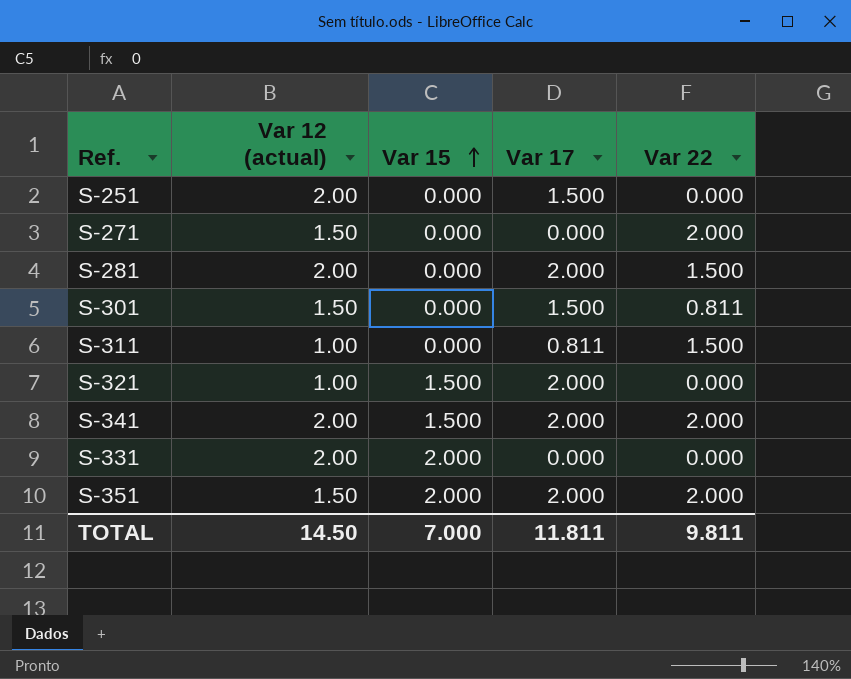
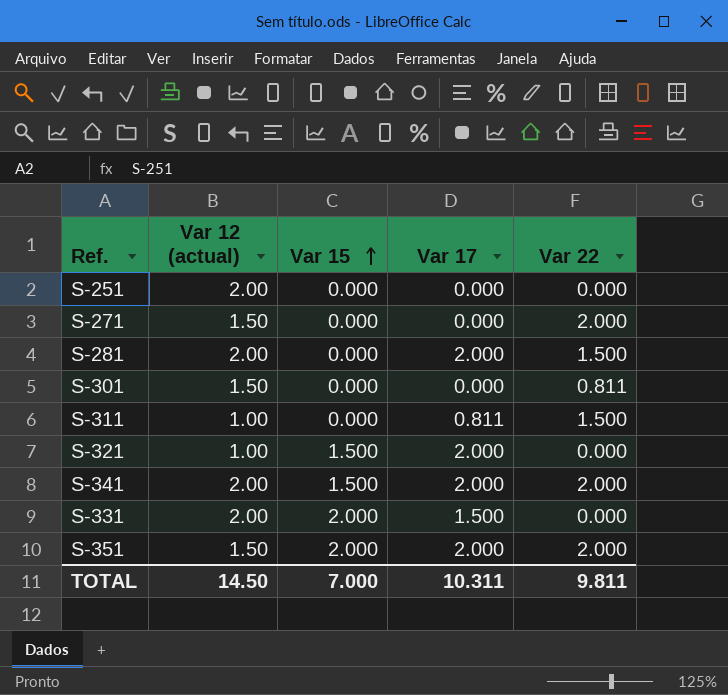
S-251 | Var 17: 1.500 -> 0.000
S-301 | Var 17: 1.500 -> 0.000
S-331 | Var 17: 0.000 -> 1.500
TOTAL | Var 17: 11.811 -> 10.311

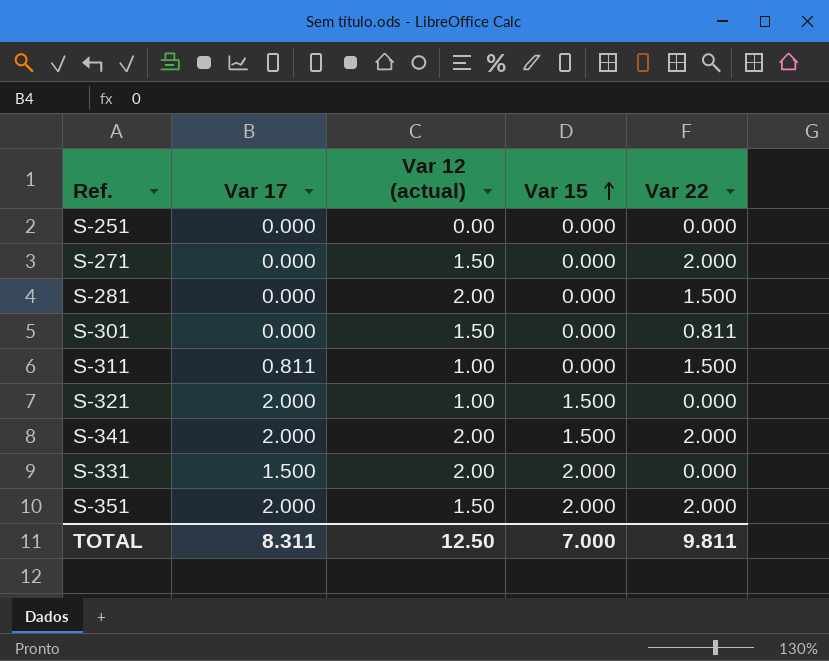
column Var 17 | position: 4 -> 2
S-251 | Var 12 (actual): 2.00 -> 0.00
S-281 | Var 17: 2.000 -> 0.000
TOTAL | Var 17: 10.311 -> 8.311
TOTAL | Var 12 (actual): 14.50 -> 12.50

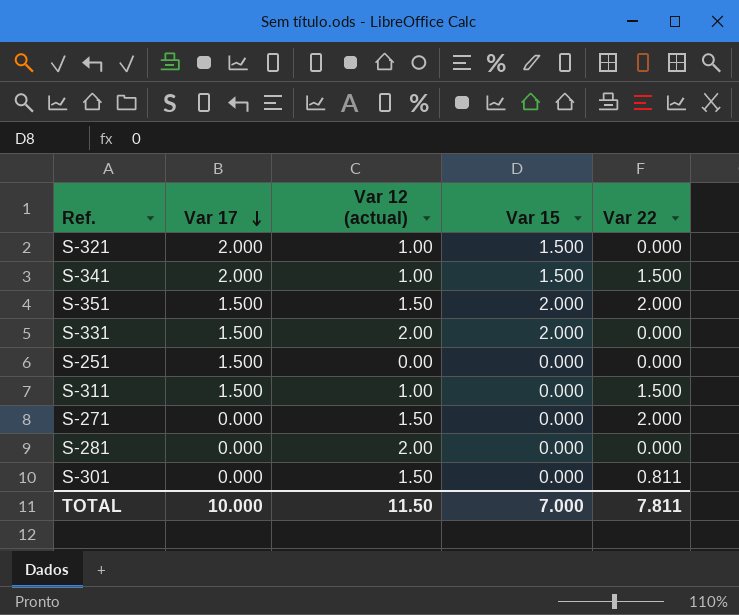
row order: Var 15 ascending -> Var 17 descending
S-341 | Var 12 (actual): 2.00 -> 1.00
S-341 | Var 22: 2.000 -> 1.500
S-351 | Var 17: 2.000 -> 1.500
S-251 | Var 17: 0.000 -> 1.500
S-311 | Var 17: 0.811 -> 1.500
S-281 | Var 22: 1.500 -> 0.000
TOTAL | Var 17: 8.311 -> 10.000
TOTAL | Var 12 (actual): 12.50 -> 11.50
TOTAL | Var 22: 9.811 -> 7.811

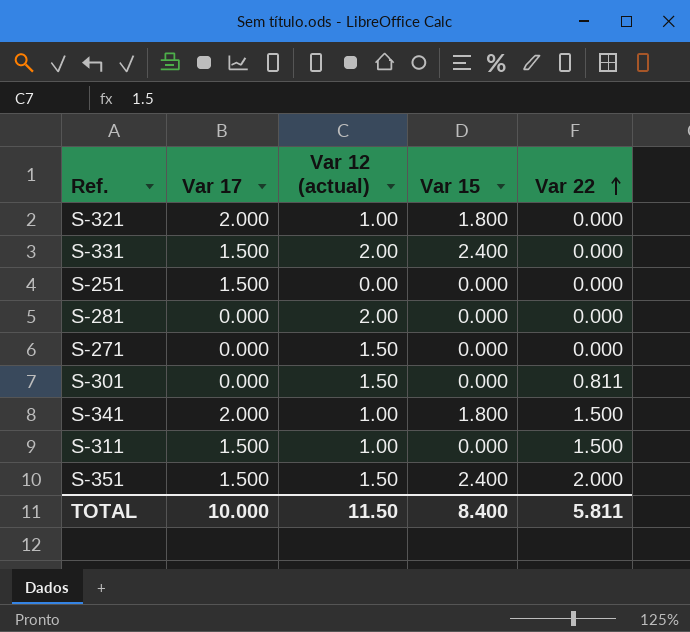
row order: Var 17 descending -> Var 22 ascending
S-321 | Var 15: 1.500 -> 1.800
S-331 | Var 15: 2.000 -> 2.400
S-271 | Var 22: 2.000 -> 0.000
S-341 | Var 15: 1.500 -> 1.800
S-351 | Var 15: 2.000 -> 2.400
TOTAL | Var 15: 7.000 -> 8.400
TOTAL | Var 22: 7.811 -> 5.811

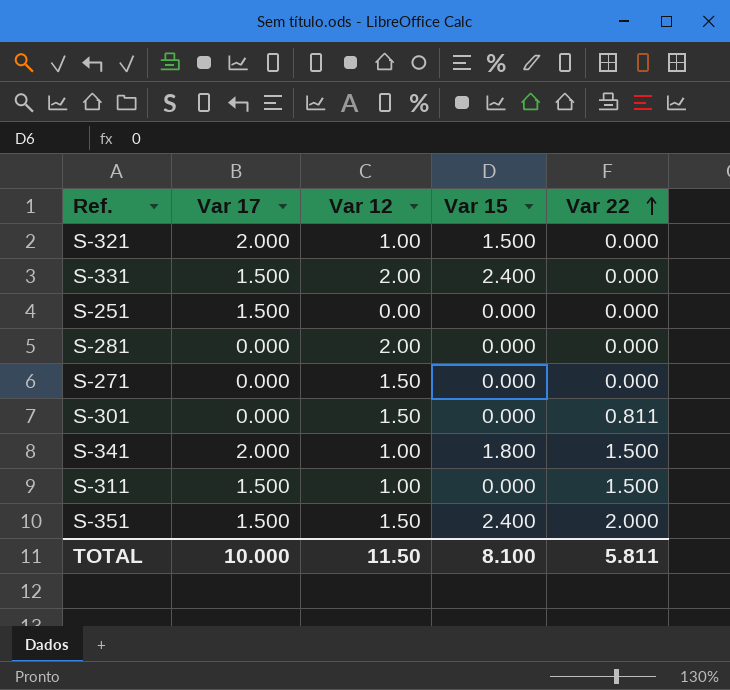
column name: Var 12 (actual) -> Var 12
S-321 | Var 15: 1.800 -> 1.500
TOTAL | Var 15: 8.400 -> 8.100

